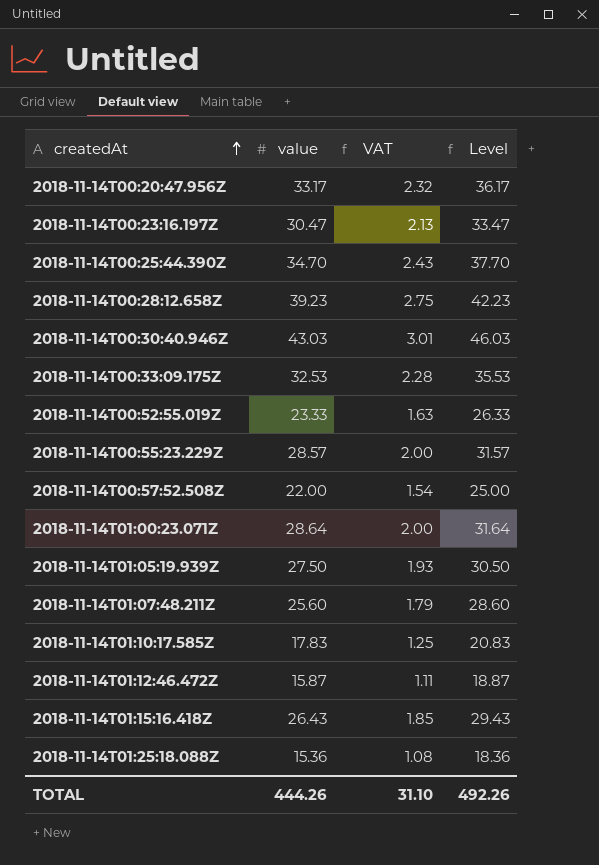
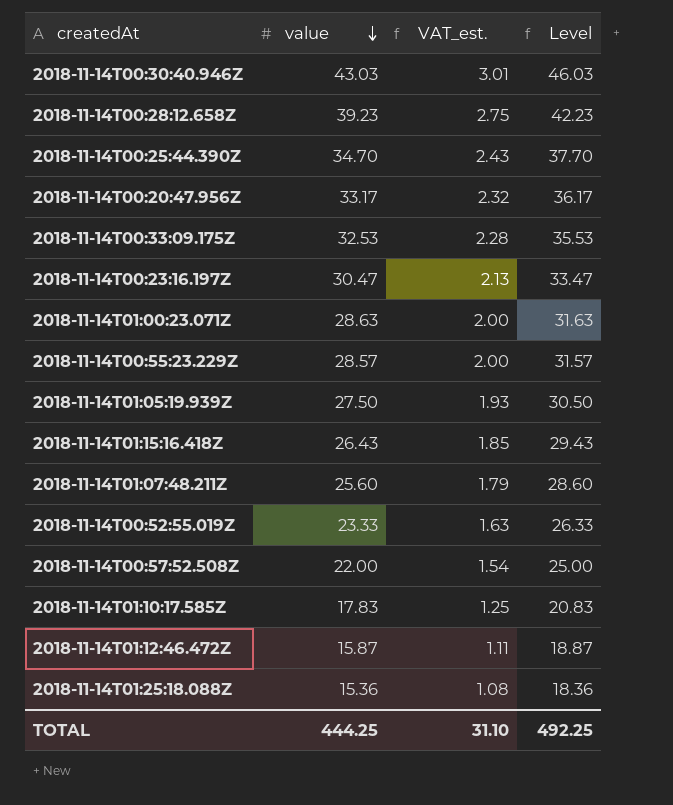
row order: createdAt ascending -> value descending
column name: VAT -> VAT_est.
2018-11-14T01:00:23.071Z | value: 28.64 -> 28.63
2018-11-14T01:00:23.071Z | Level: 31.64 -> 31.63
TOTAL | value: 444.26 -> 444.25
TOTAL | Level: 492.26 -> 492.25

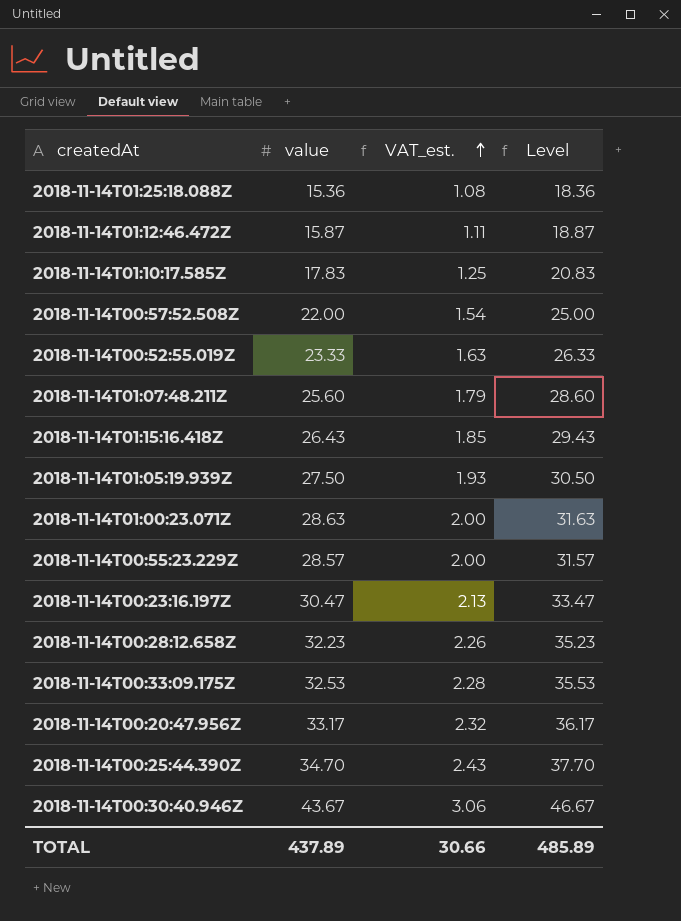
row order: value descending -> VAT_est. ascending
2018-11-14T00:28:12.658Z | value: 39.23 -> 32.23
2018-11-14T00:28:12.658Z | VAT_est.: 2.75 -> 2.26
2018-11-14T00:28:12.658Z | Level: 42.23 -> 35.23
2018-11-14T00:30:40.946Z | value: 43.03 -> 43.67
2018-11-14T00:30:40.946Z | VAT_est.: 3.01 -> 3.06
2018-11-14T00:30:40.946Z | Level: 46.03 -> 46.67
TOTAL | value: 444.25 -> 437.89
TOTAL | VAT_est.: 31.10 -> 30.66
TOTAL | Level: 492.25 -> 485.89

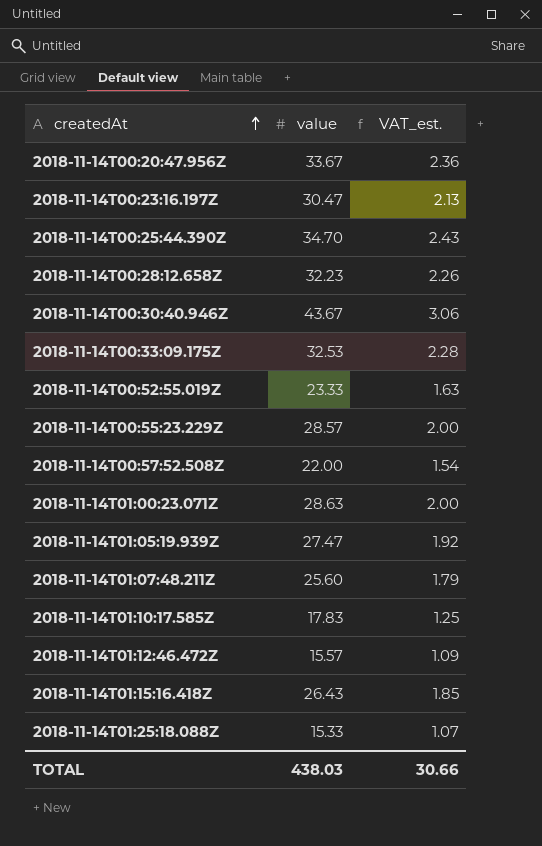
row order: VAT_est. ascending -> createdAt ascending
column Level | formula: [value] + 3 -> none
2018-11-14T00:20:47.956Z | value: 33.17 -> 33.67
2018-11-14T00:20:47.956Z | VAT_est.: 2.32 -> 2.36
2018-11-14T01:05:19.939Z | value: 27.50 -> 27.47
2018-11-14T01:05:19.939Z | VAT_est.: 1.93 -> 1.92
2018-11-14T01:12:46.472Z | value: 15.87 -> 15.57
2018-11-14T01:12:46.472Z | VAT_est.: 1.11 -> 1.09
2018-11-14T01:25:18.088Z | value: 15.36 -> 15.33
2018-11-14T01:25:18.088Z | VAT_est.: 1.08 -> 1.07
TOTAL | value: 437.89 -> 438.03

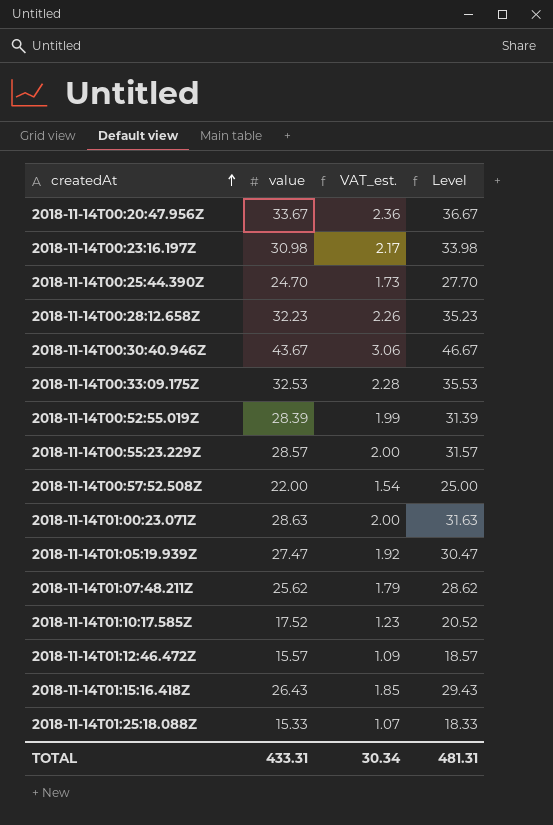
column Level | formula: none -> [value] + 3
2018-11-14T00:23:16.197Z | value: 30.47 -> 30.98
2018-11-14T00:23:16.197Z | VAT_est.: 2.13 -> 2.17
2018-11-14T00:25:44.390Z | value: 34.70 -> 24.70
2018-11-14T00:25:44.390Z | VAT_est.: 2.43 -> 1.73
2018-11-14T00:52:55.019Z | value: 23.33 -> 28.39
2018-11-14T00:52:55.019Z | VAT_est.: 1.63 -> 1.99
2018-11-14T01:07:48.211Z | value: 25.60 -> 25.62
2018-11-14T01:10:17.585Z | value: 17.83 -> 17.52
2018-11-14T01:10:17.585Z | VAT_est.: 1.25 -> 1.23
TOTAL | value: 438.03 -> 433.31
TOTAL | VAT_est.: 30.66 -> 30.34

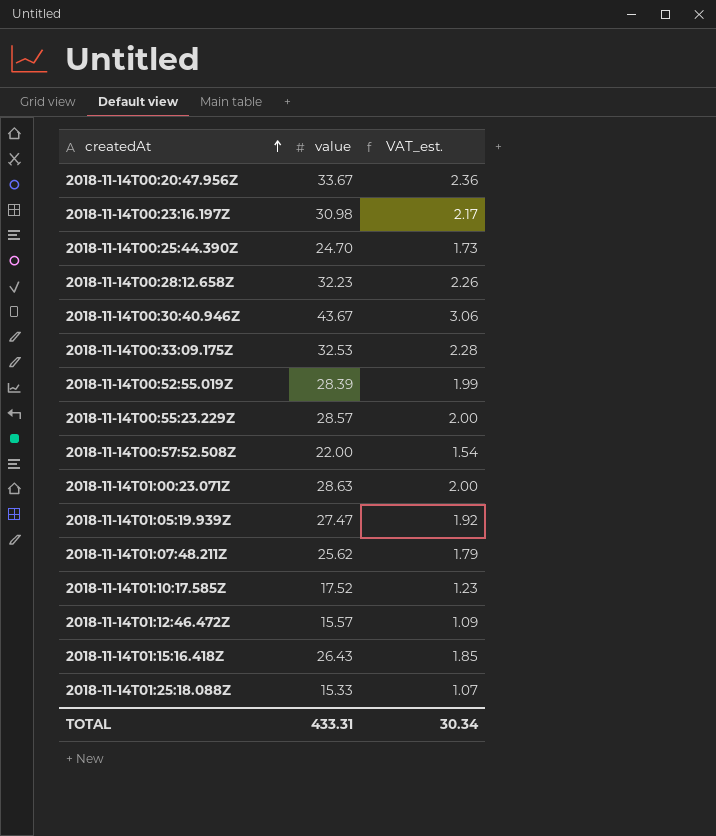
column Level | formula: [value] + 3 -> none

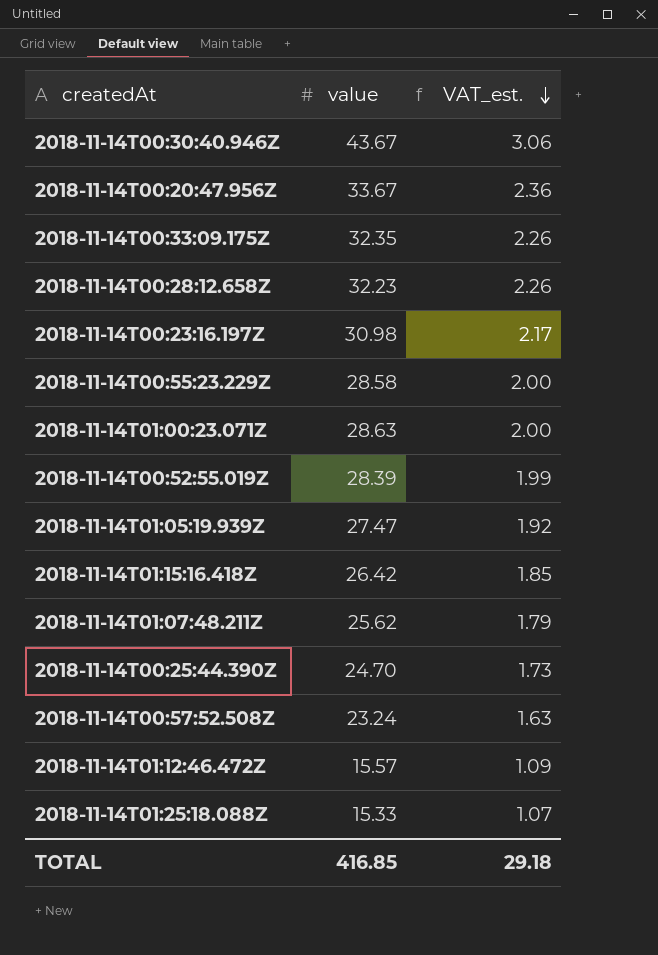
row order: createdAt ascending -> VAT_est. descending
row 2018-11-14T01:10:17.585Z: 17.52 | 1.23 -> none
2018-11-14T00:33:09.175Z | value: 32.53 -> 32.35
2018-11-14T00:33:09.175Z | VAT_est.: 2.28 -> 2.26
2018-11-14T00:55:23.229Z | value: 28.57 -> 28.58
2018-11-14T01:15:16.418Z | value: 26.43 -> 26.42
2018-11-14T00:57:52.508Z | value: 22.00 -> 23.24
2018-11-14T00:57:52.508Z | VAT_est.: 1.54 -> 1.63
TOTAL | value: 433.31 -> 416.85
TOTAL | VAT_est.: 30.34 -> 29.18

